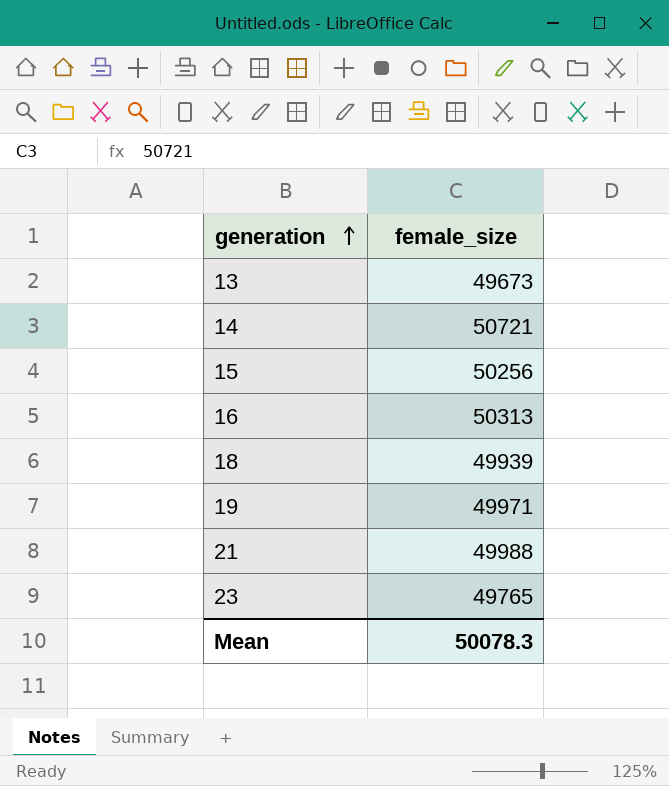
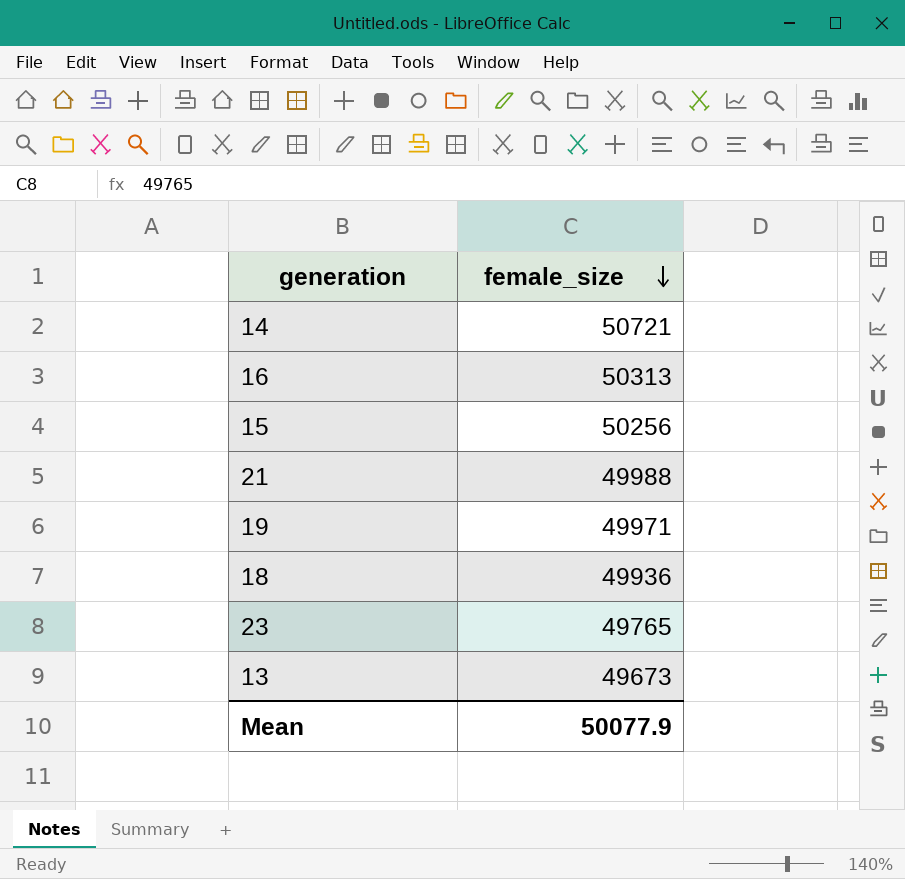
row order: generation ascending -> female_size descending
18 | female_size: 49939 -> 49936
Mean | female_size: 50078.3 -> 50077.9

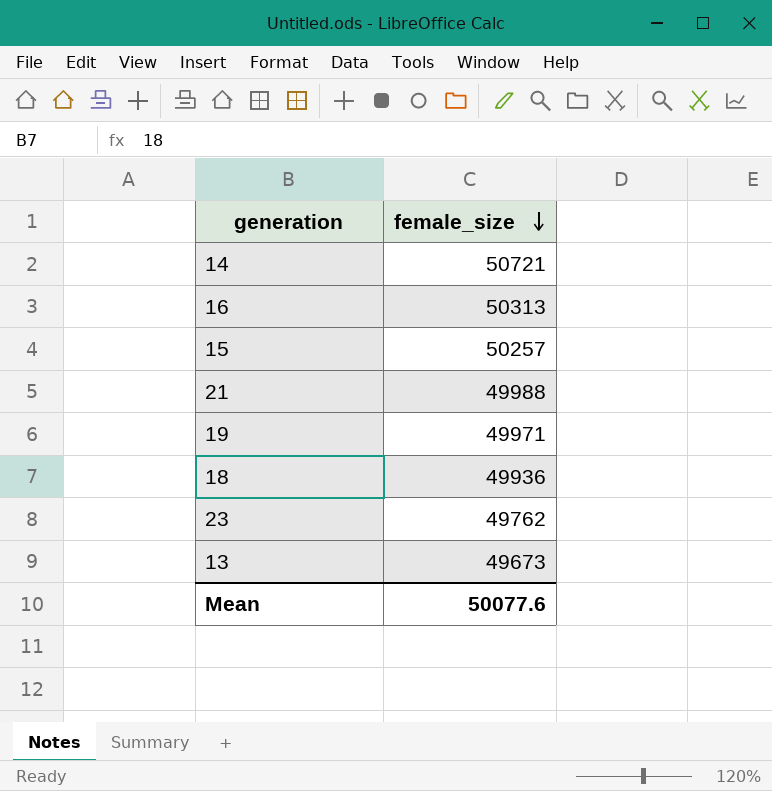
15 | female_size: 50256 -> 50257
23 | female_size: 49765 -> 49762
Mean | female_size: 50077.9 -> 50077.6

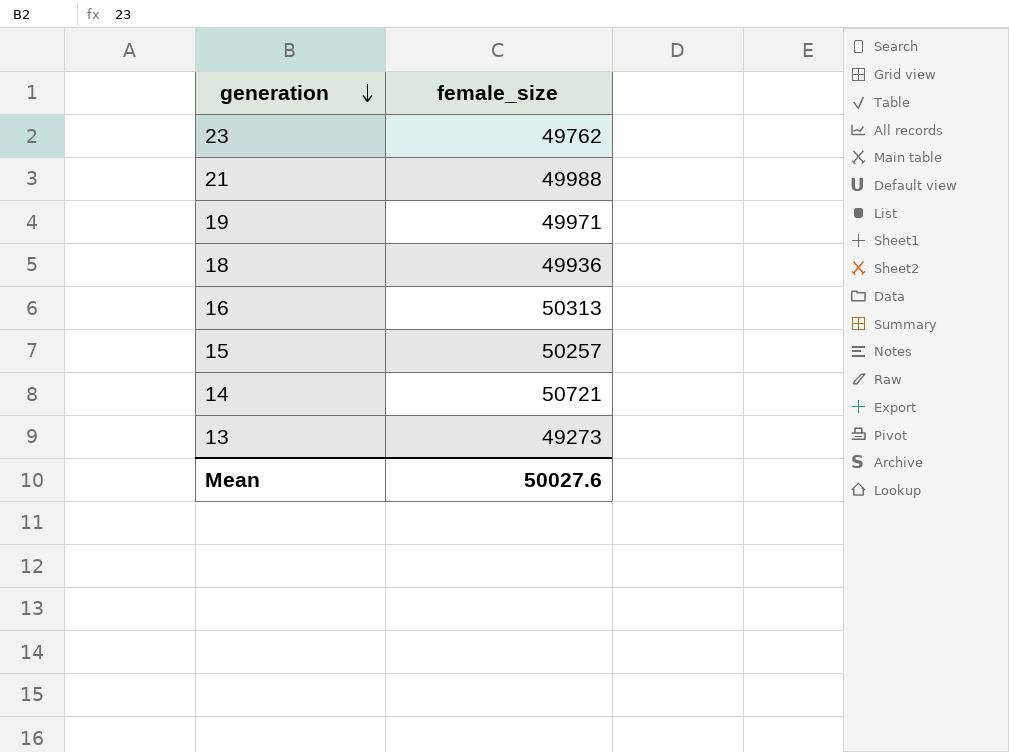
row order: female_size descending -> generation descending
13 | female_size: 49673 -> 49273
Mean | female_size: 50077.6 -> 50027.6

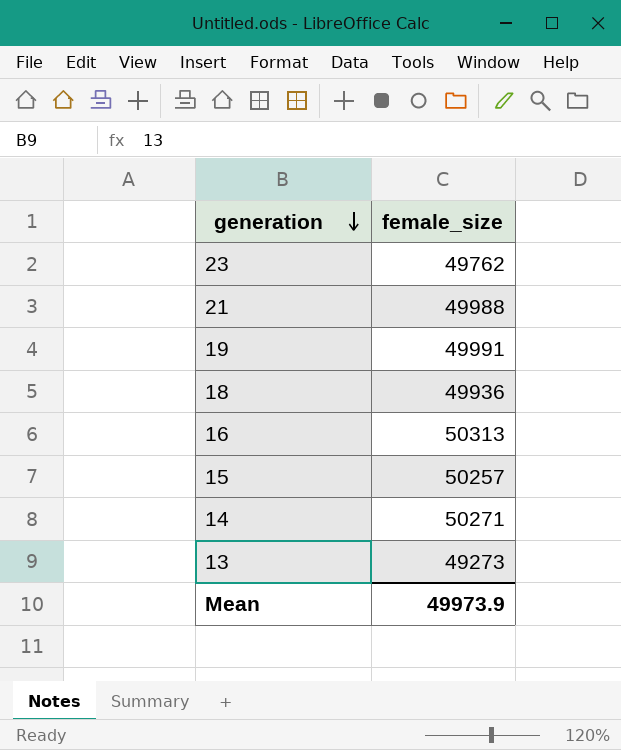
19 | female_size: 49971 -> 49991
14 | female_size: 50721 -> 50271
Mean | female_size: 50027.6 -> 49973.9

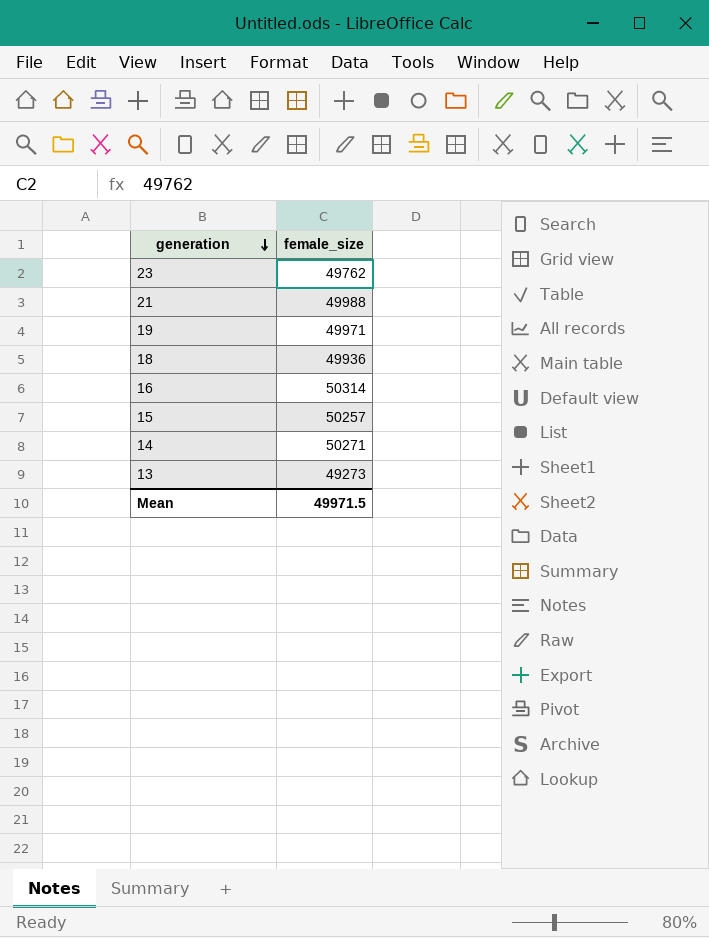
19 | female_size: 49991 -> 49971
16 | female_size: 50313 -> 50314
Mean | female_size: 49973.9 -> 49971.5

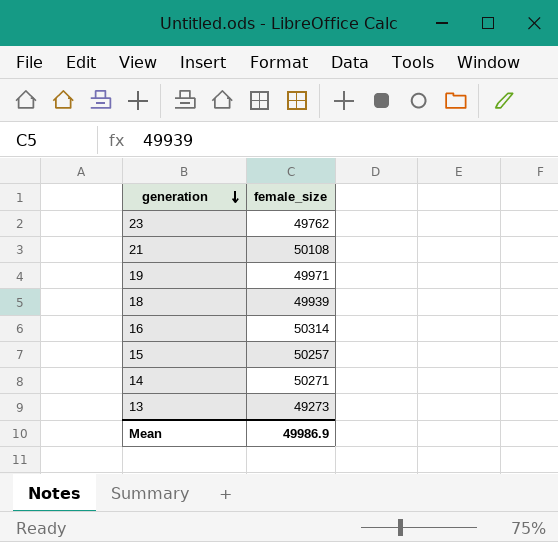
21 | female_size: 49988 -> 50108
18 | female_size: 49936 -> 49939
Mean | female_size: 49971.5 -> 49986.9

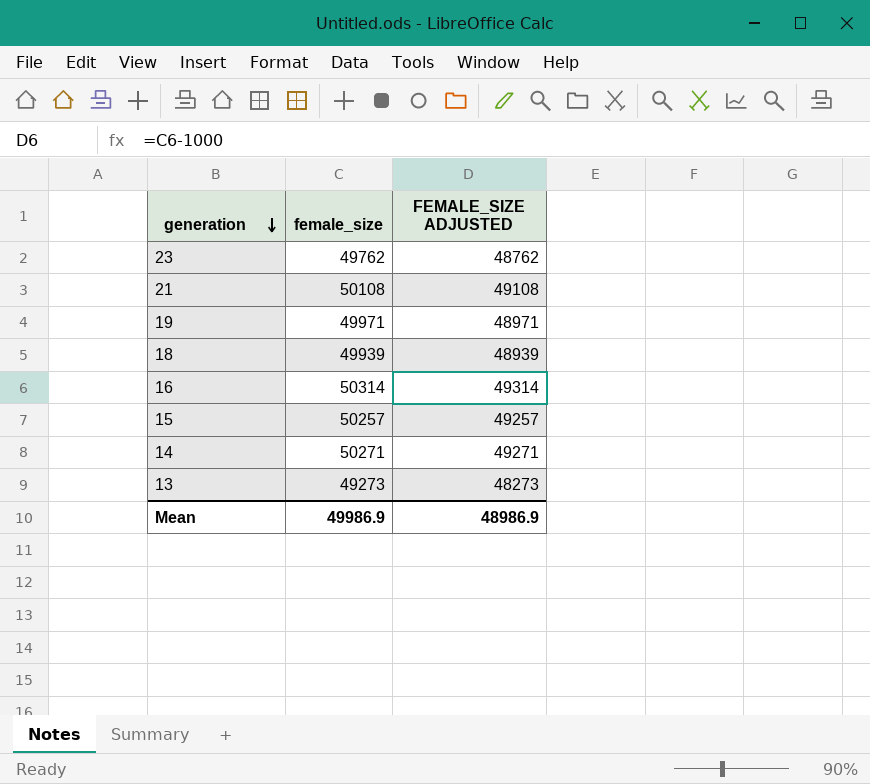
column FEMALE_SIZE ADJUSTED | formula: none -> [female_size] - 1000

